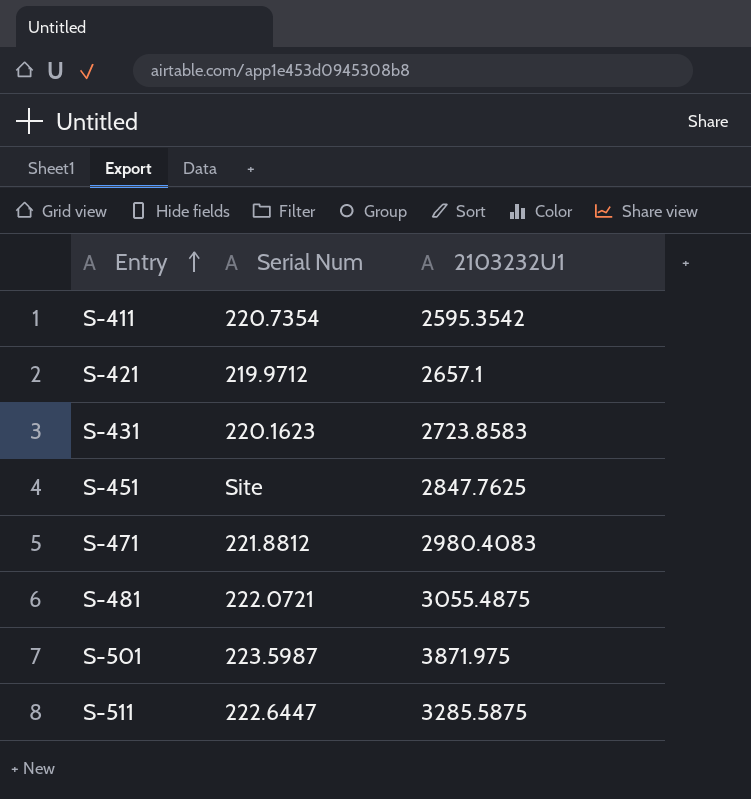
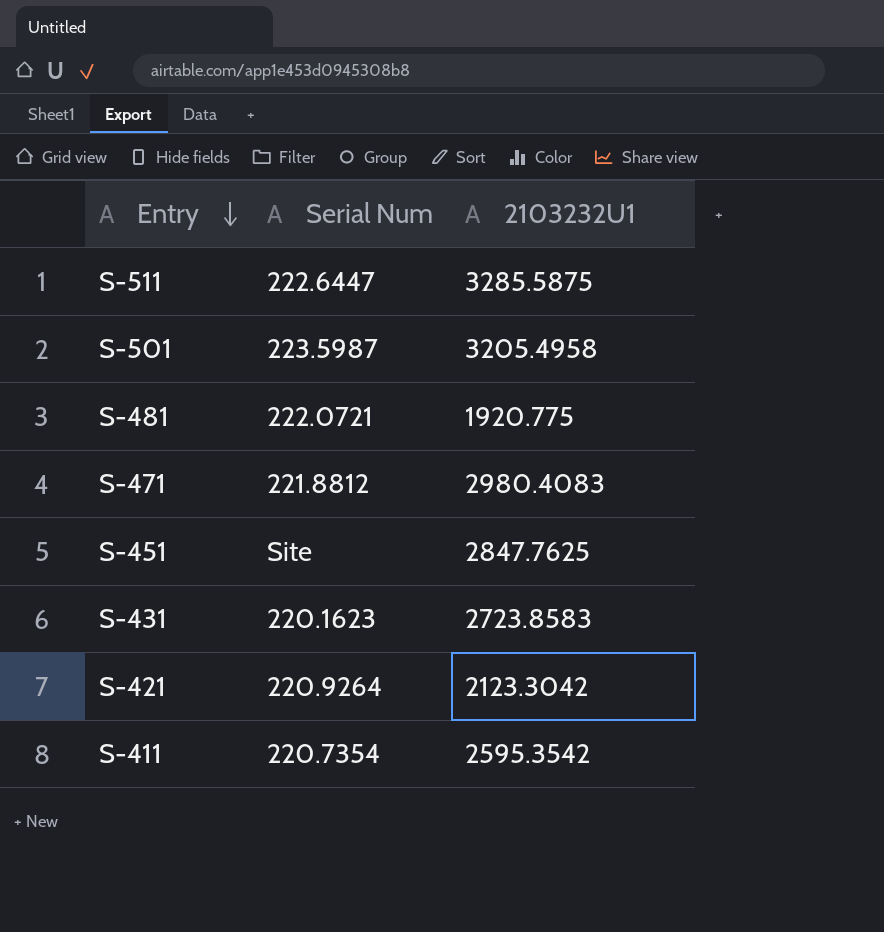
row order: Entry ascending -> Entry descending
S-501 | 2103232U1: 3871.975 -> 3205.4958
S-481 | 2103232U1: 3055.4875 -> 1920.775
S-421 | Serial Num: 219.9712 -> 220.9264
S-421 | 2103232U1: 2657.1 -> 2123.3042

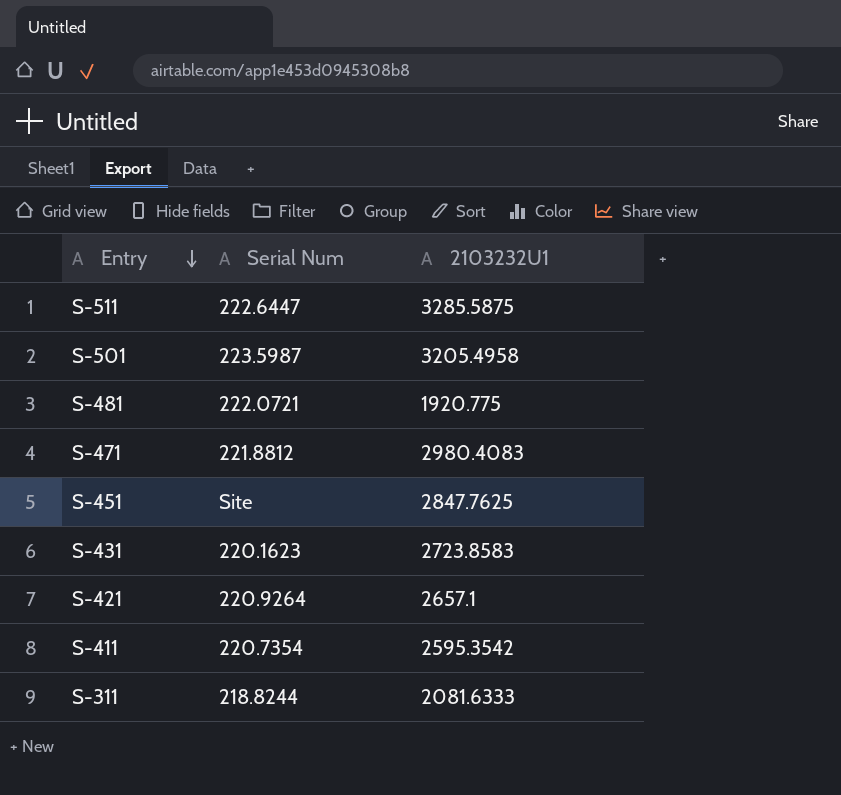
S-421 | 2103232U1: 2123.3042 -> 2657.1
row S-311: none -> 218.8244 | 2081.6333

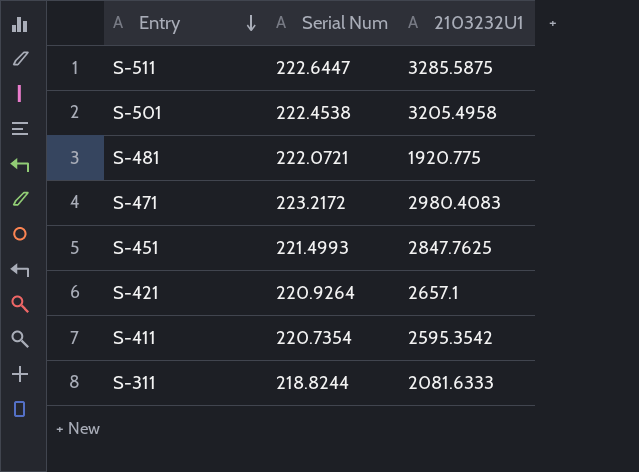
row S-431: 220.1623 | 2723.8583 -> none
S-501 | Serial Num: 223.5987 -> 222.4538
S-471 | Serial Num: 221.8812 -> 223.2172
S-451 | Serial Num: Site -> 221.4993

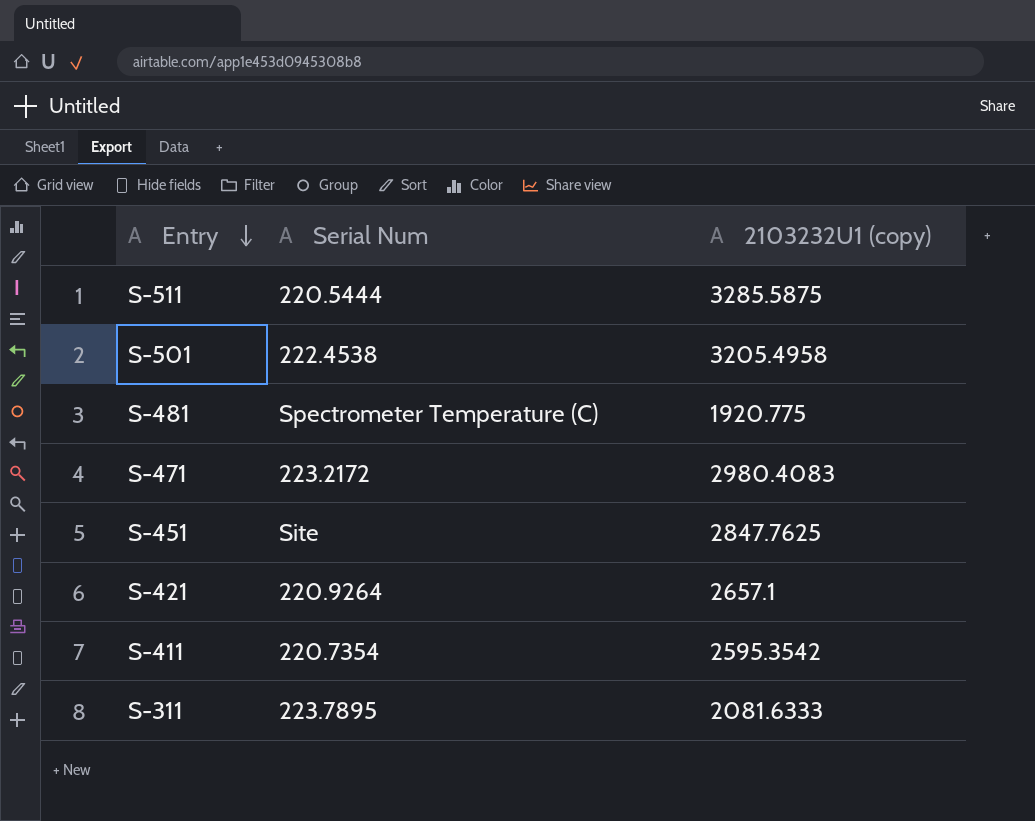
column name: 2103232U1 -> 2103232U1 (copy)
S-511 | Serial Num: 222.6447 -> 220.5444
S-481 | Serial Num: 222.0721 -> Spectrometer Temperature (C)
S-451 | Serial Num: 221.4993 -> Site
S-311 | Serial Num: 218.8244 -> 223.7895

